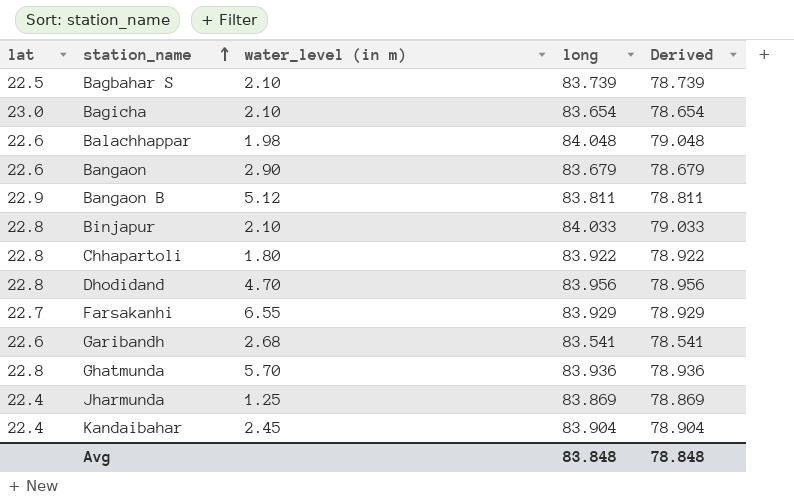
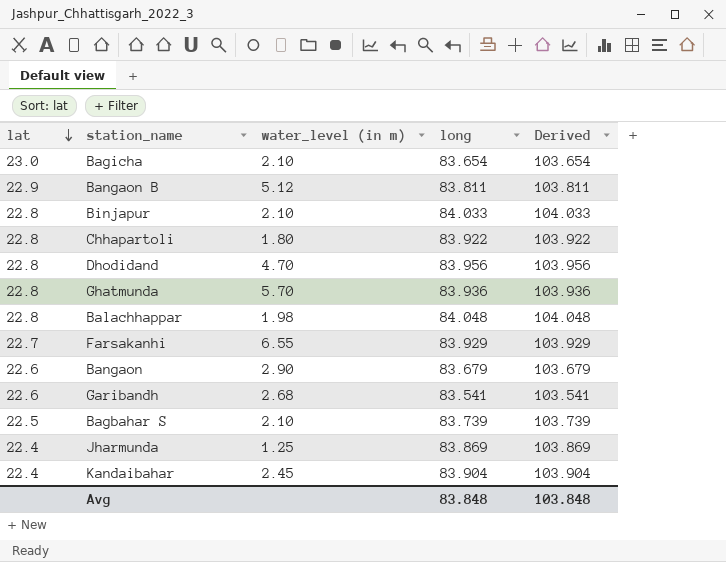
row order: station_name ascending -> lat descending
column Derived | formula: [long] - 5 -> [long] + 20
Balachhappar | lat: 22.6 -> 22.8
Avg | Derived: 78.848 -> 103.848

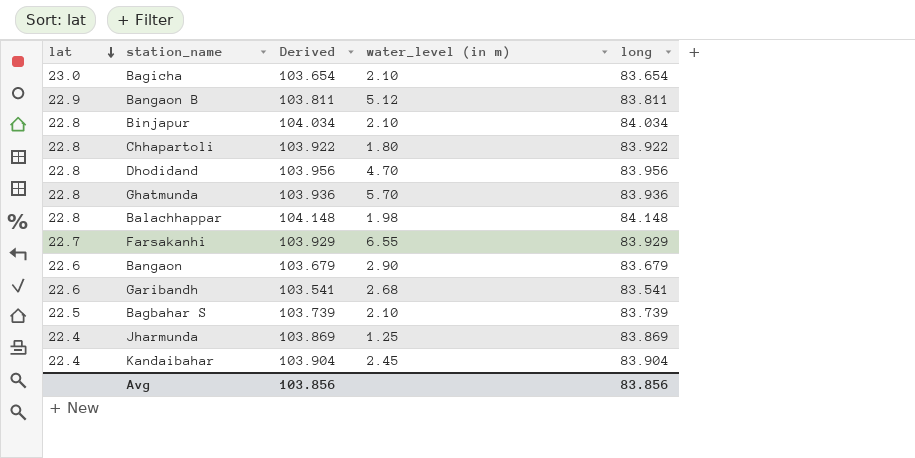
column Derived | position: 5 -> 3
Binjapur | Derived: 104.033 -> 104.034
Binjapur | long: 84.033 -> 84.034
Balachhappar | Derived: 104.048 -> 104.148
Balachhappar | long: 84.048 -> 84.148
Avg | Derived: 103.848 -> 103.856
Avg | long: 83.848 -> 83.856

